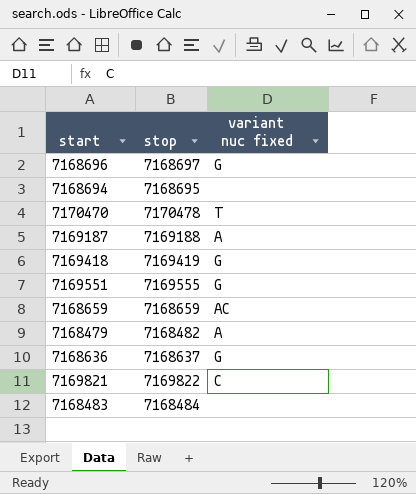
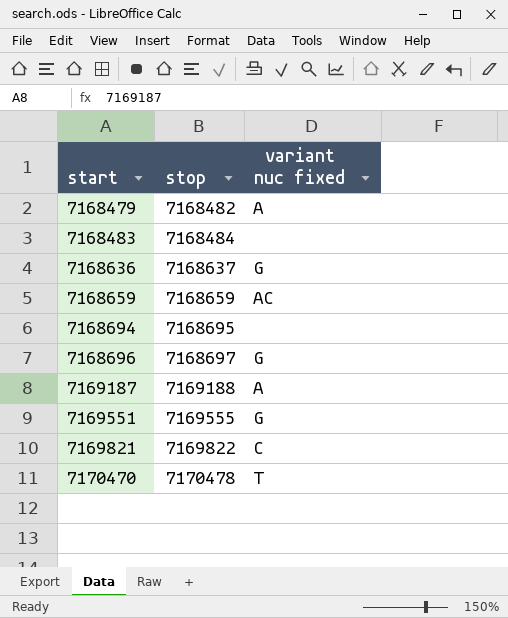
row order: none -> start ascending
row 7169418: 7169419 | G -> none

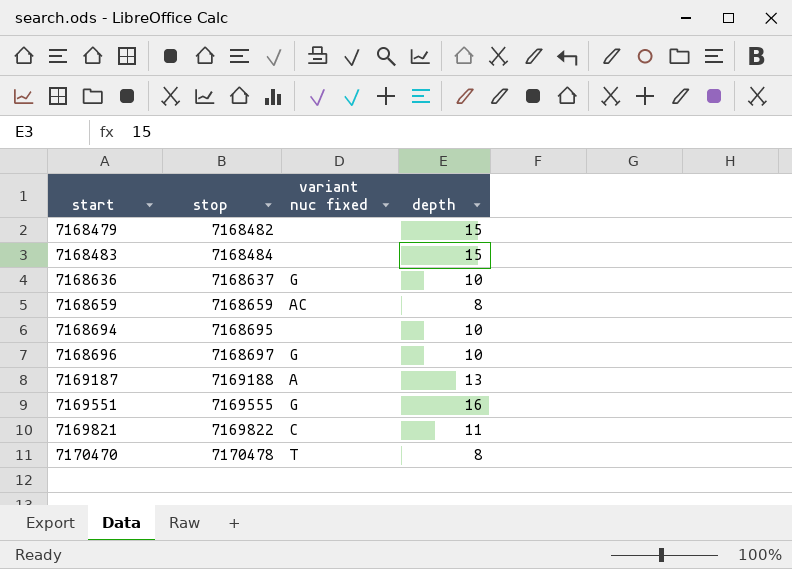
column depth | position: none -> 4
7168479 | variant nuc fixed: A -> none

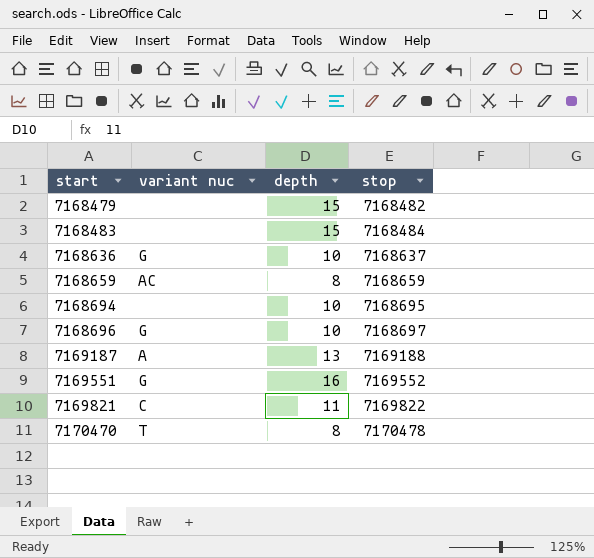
column name: variant nuc fixed -> variant nuc
column stop | position: 2 -> 4
7169551 | stop: 7169555 -> 7169552

